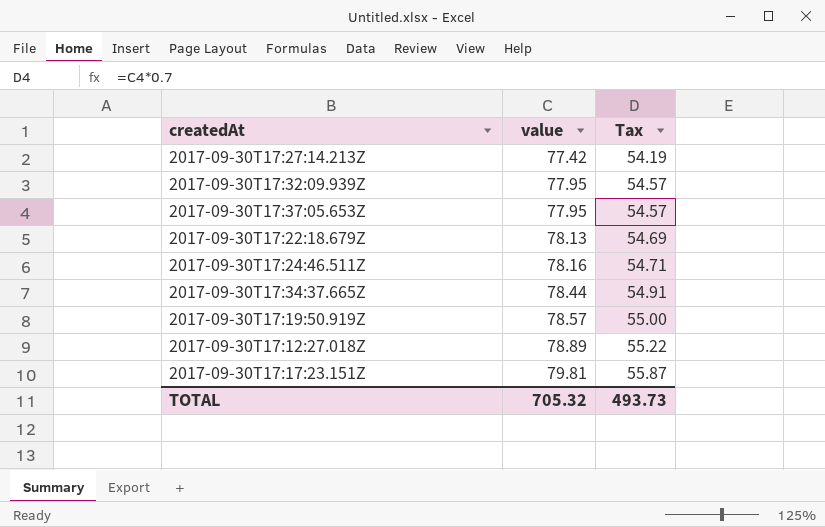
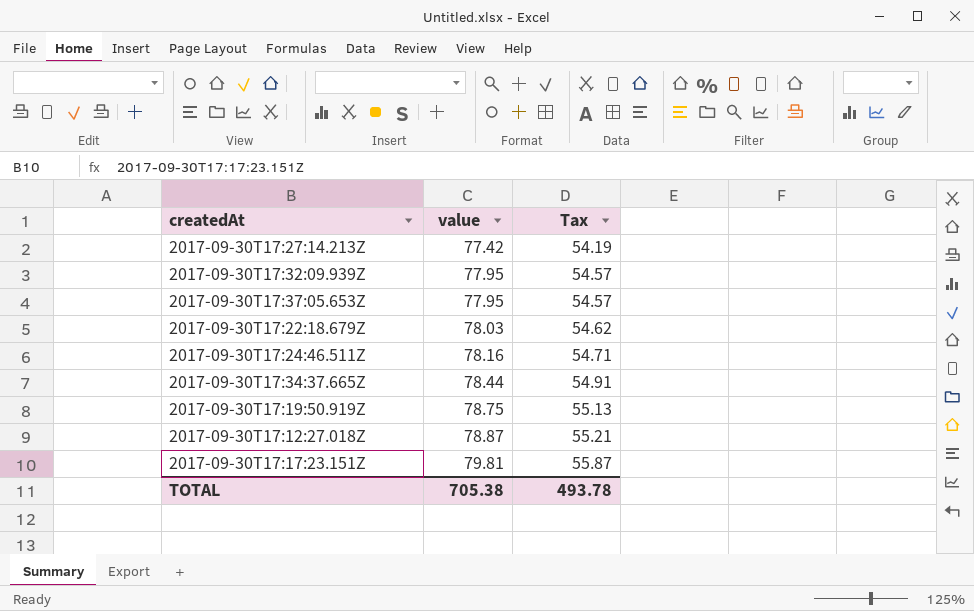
2017-09-30T17:22:18.679Z | value: 78.13 -> 78.03
2017-09-30T17:22:18.679Z | Tax: 54.69 -> 54.62
2017-09-30T17:19:50.919Z | value: 78.57 -> 78.75
2017-09-30T17:19:50.919Z | Tax: 55.00 -> 55.13
2017-09-30T17:12:27.018Z | value: 78.89 -> 78.87
2017-09-30T17:12:27.018Z | Tax: 55.22 -> 55.21
TOTAL | value: 705.32 -> 705.38
TOTAL | Tax: 493.73 -> 493.78

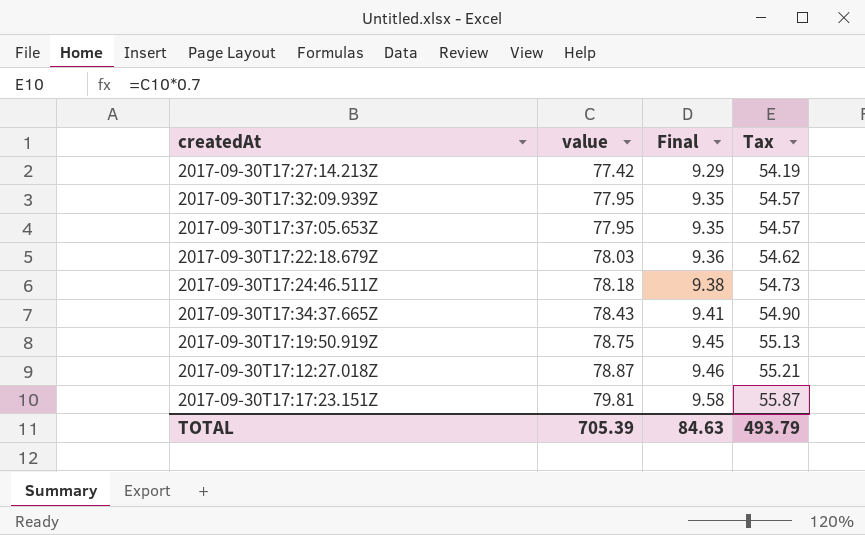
column Final | formula: none -> [value] * 0.12
2017-09-30T17:24:46.511Z | value: 78.16 -> 78.18
2017-09-30T17:24:46.511Z | Tax: 54.71 -> 54.73
2017-09-30T17:34:37.665Z | value: 78.44 -> 78.43
2017-09-30T17:34:37.665Z | Tax: 54.91 -> 54.90
TOTAL | value: 705.38 -> 705.39
TOTAL | Tax: 493.78 -> 493.79

